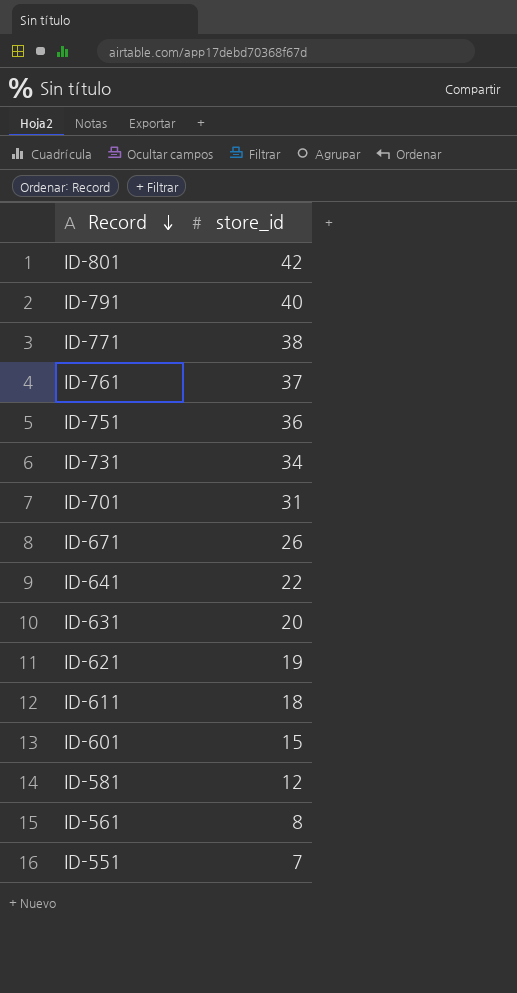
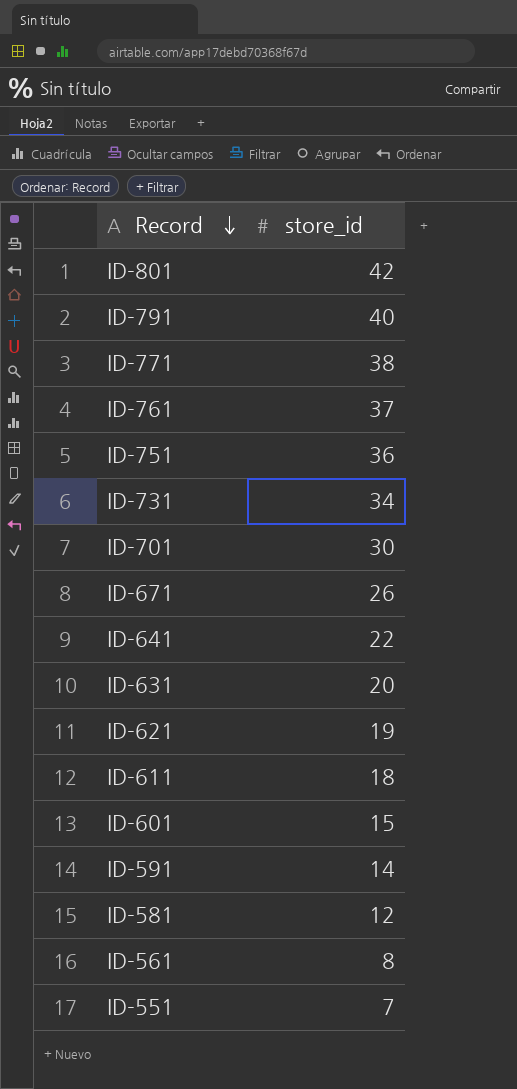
ID-701 | store_id: 31 -> 30
row ID-591: none -> 14

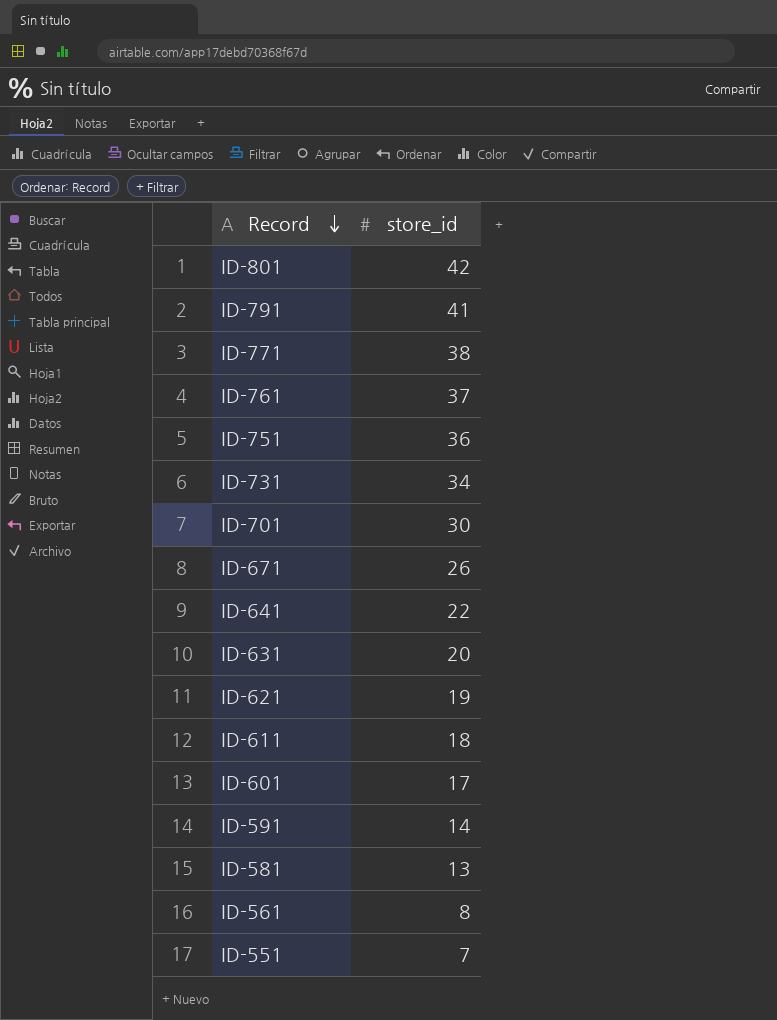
ID-791 | store_id: 40 -> 41
ID-601 | store_id: 15 -> 17
ID-581 | store_id: 12 -> 13

